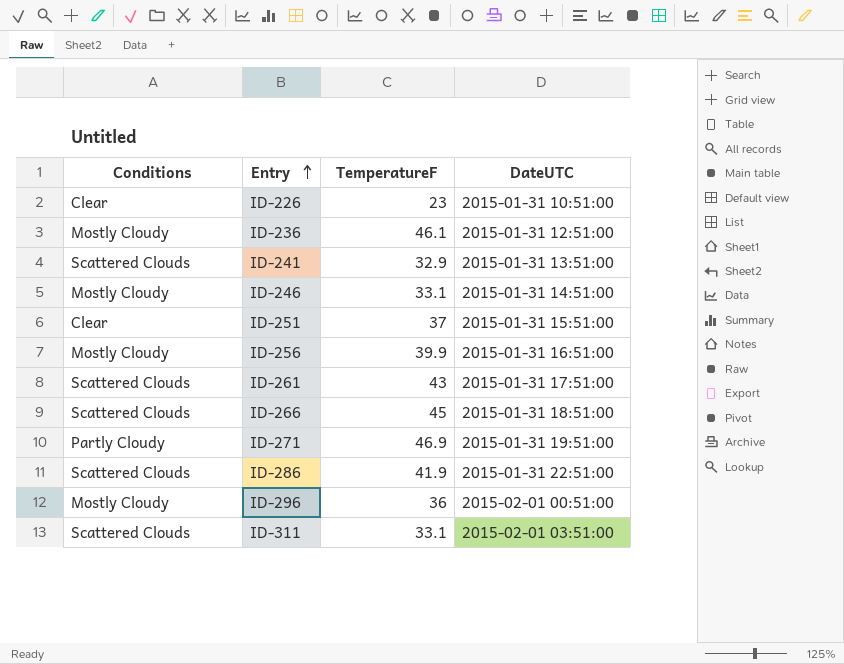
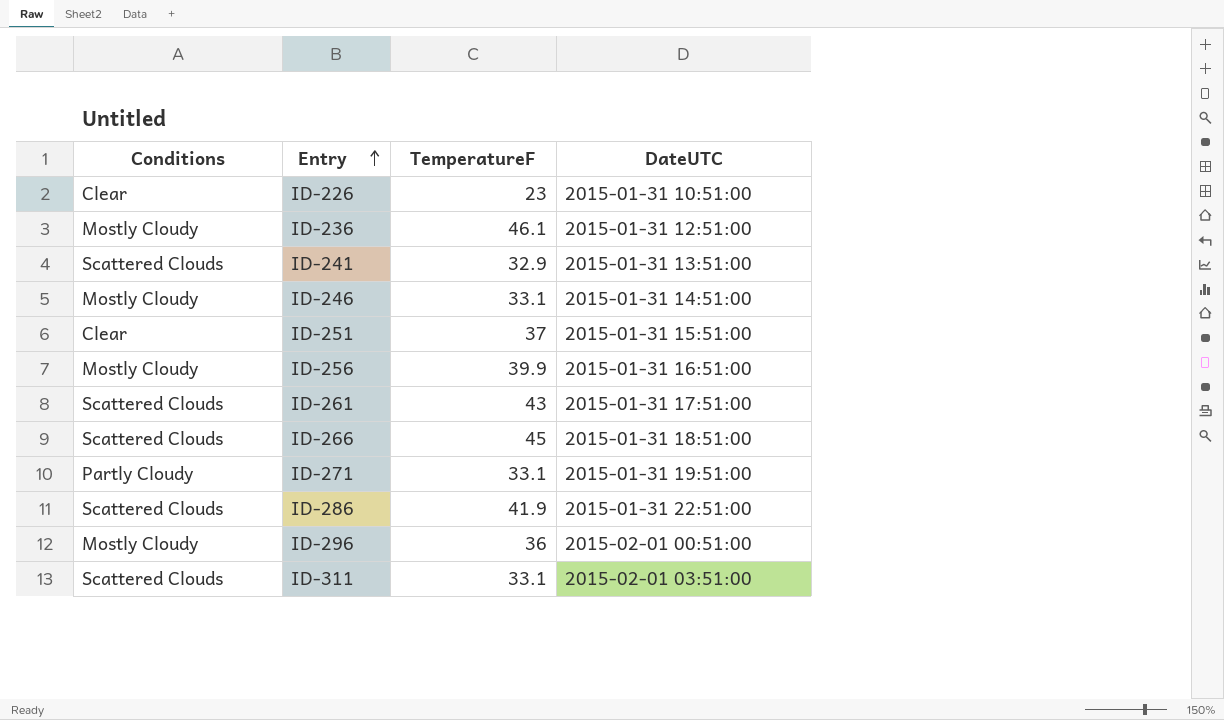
ID-271 | TemperatureF: 46.9 -> 33.1

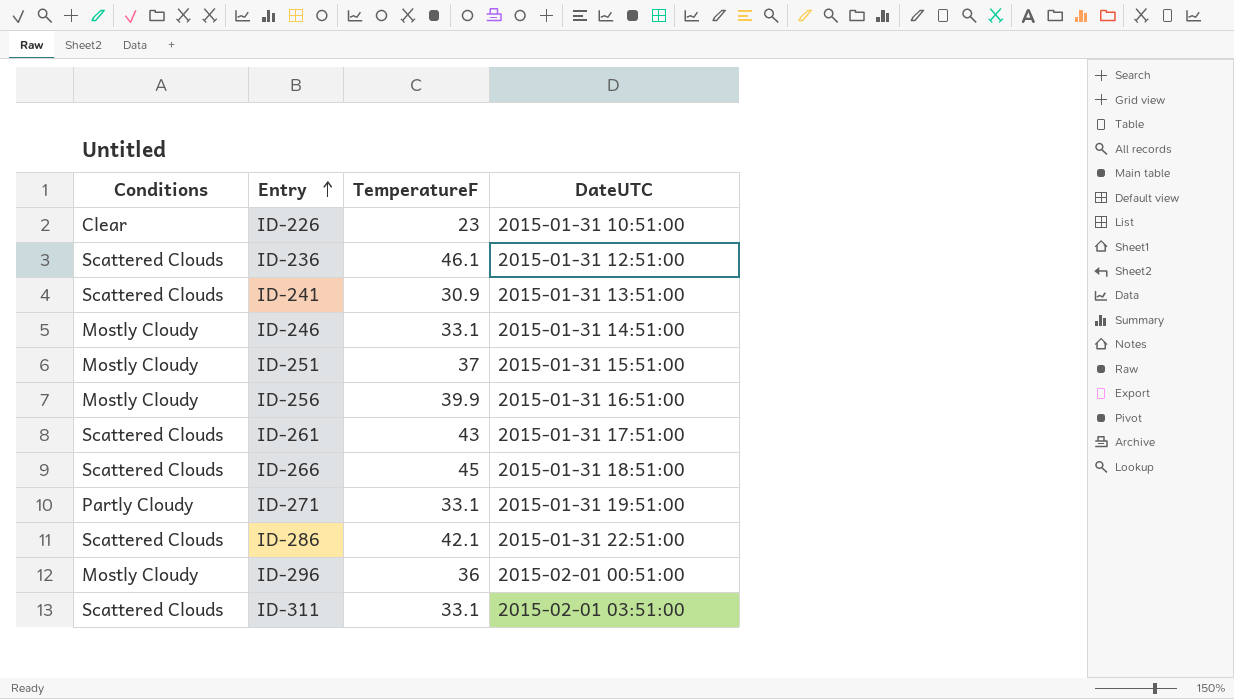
ID-236 | Conditions: Mostly Cloudy -> Scattered Clouds
ID-241 | TemperatureF: 32.9 -> 30.9
ID-251 | Conditions: Clear -> Mostly Cloudy
ID-286 | TemperatureF: 41.9 -> 42.1

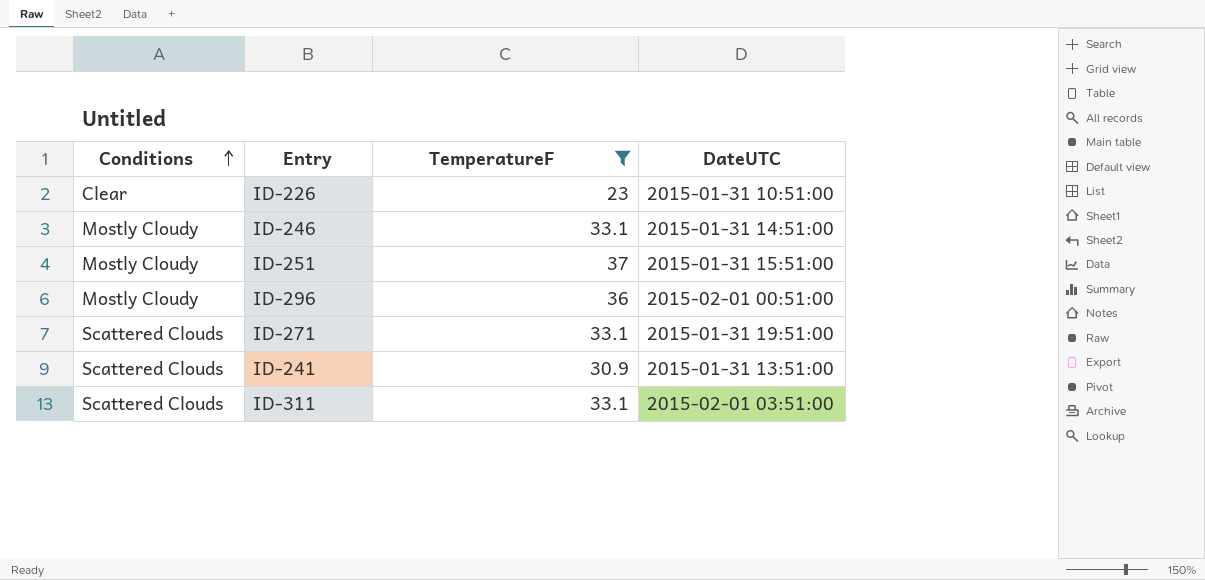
filter: none -> TemperatureF <= 37
row order: Entry ascending -> Conditions ascending
ID-271 | Conditions: Partly Cloudy -> Scattered Clouds

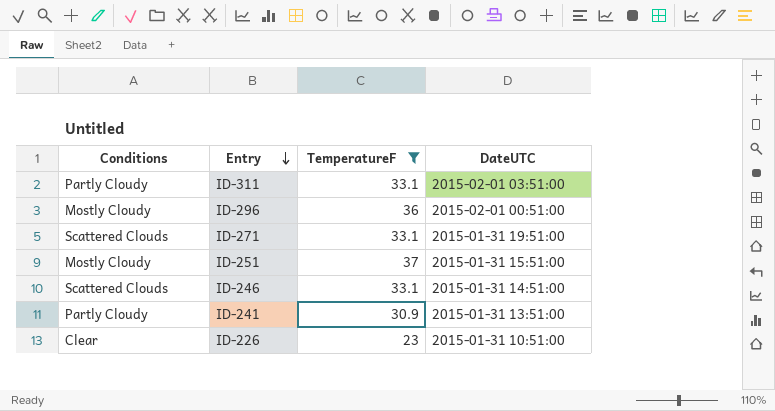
row order: Conditions ascending -> Entry descending
ID-311 | Conditions: Scattered Clouds -> Partly Cloudy
ID-246 | Conditions: Mostly Cloudy -> Scattered Clouds
ID-241 | Conditions: Scattered Clouds -> Partly Cloudy

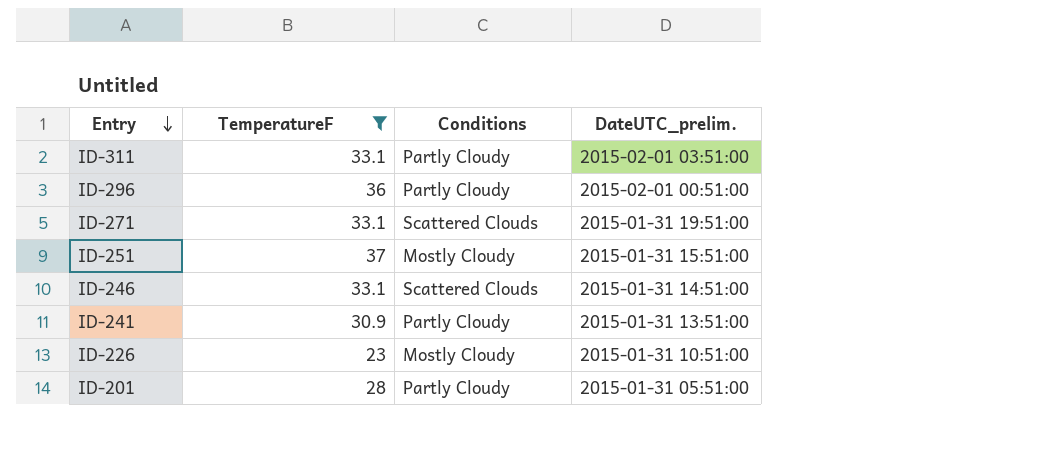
column Conditions | position: 1 -> 3
column name: DateUTC -> DateUTC_prelim.
ID-296 | Conditions: Mostly Cloudy -> Partly Cloudy
ID-226 | Conditions: Clear -> Mostly Cloudy
row ID-201: none -> 28 | Partly Cloudy | 2015-01-31 05:51:00

